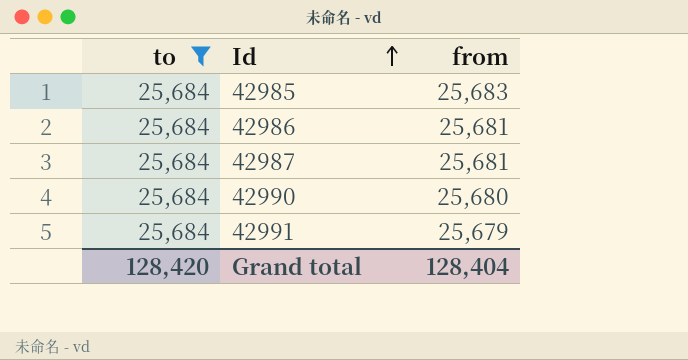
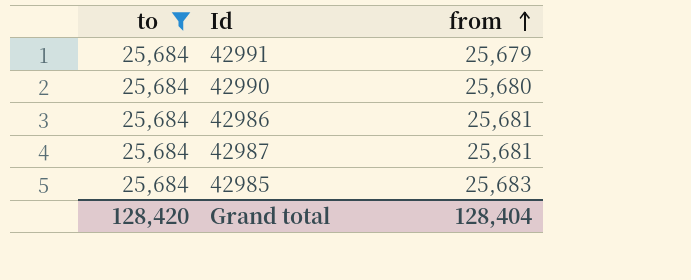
row order: Id ascending -> from ascending

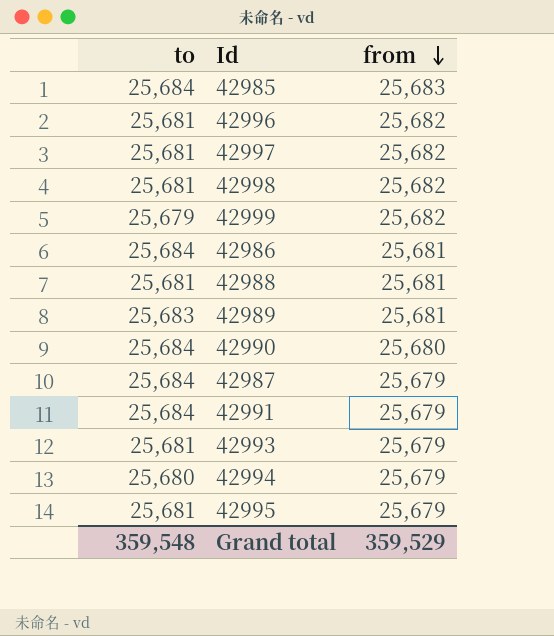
filter: to = 25,684 -> none
row order: from ascending -> from descending
42987 | from: 25,681 -> 25,679
Grand total | to: 128,420 -> 359,548
Grand total | from: 128,404 -> 359,529

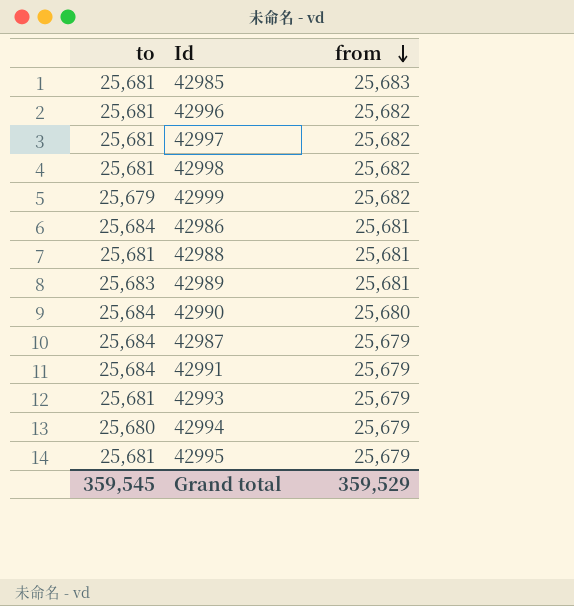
42985 | to: 25,684 -> 25,681
Grand total | to: 359,548 -> 359,545

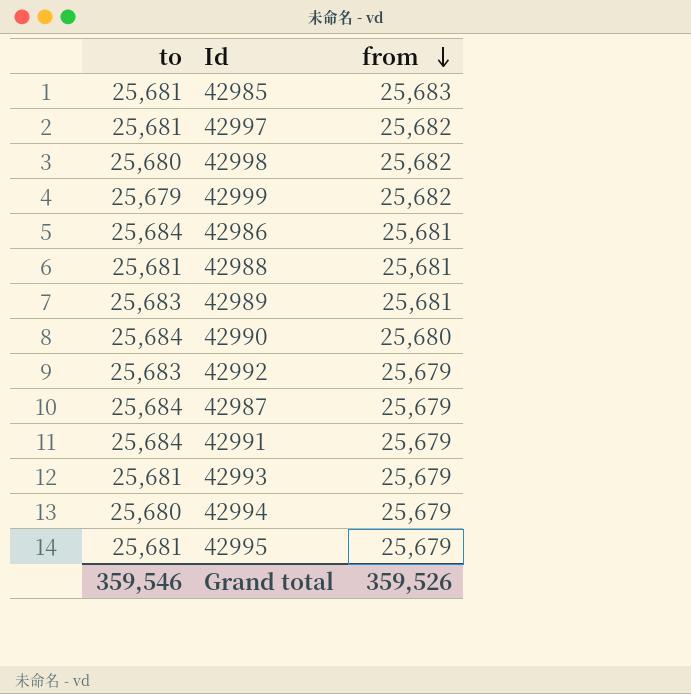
row 42996: 25,681 | 25,682 -> none
42998 | to: 25,681 -> 25,680
row 42992: none -> 25,683 | 25,679
Grand total | to: 359,545 -> 359,546
Grand total | from: 359,529 -> 359,526

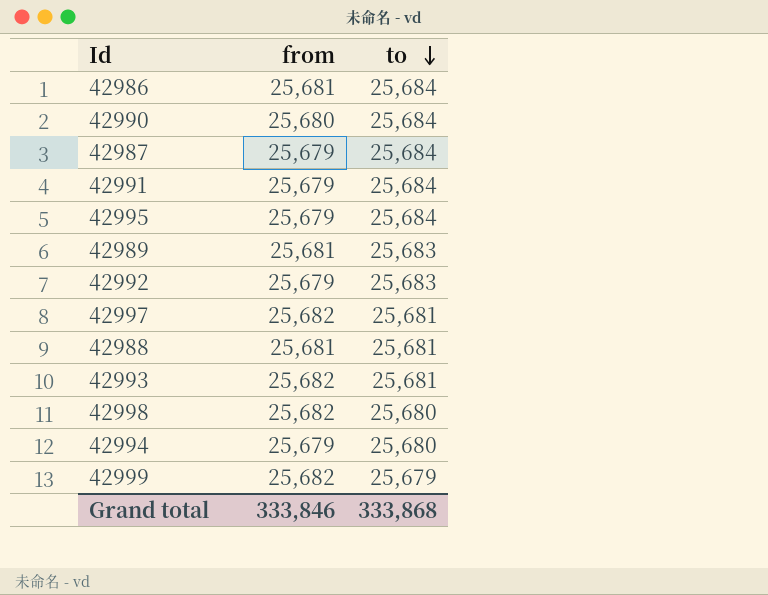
row order: from descending -> to descending
column to | position: 1 -> 3
row 42985: 25,681 | 25,683 -> none
42995 | to: 25,681 -> 25,684
42993 | from: 25,679 -> 25,682
Grand total | from: 359,526 -> 333,846
Grand total | to: 359,546 -> 333,868

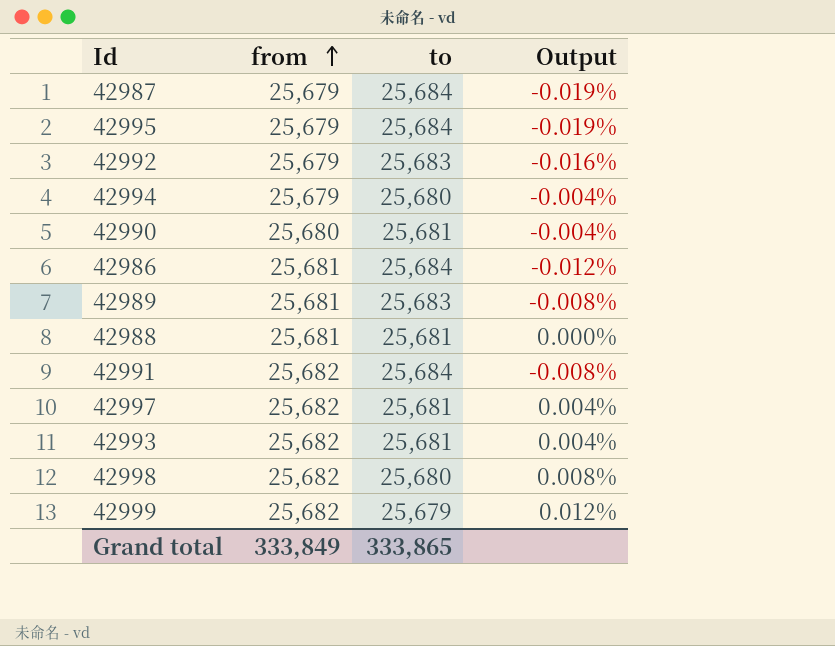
row order: to descending -> from ascending
column Output | formula: none -> ([from] - [to]) / [to]
42990 | to: 25,684 -> 25,681
42991 | from: 25,679 -> 25,682
Grand total | from: 333,846 -> 333,849
Grand total | to: 333,868 -> 333,865

